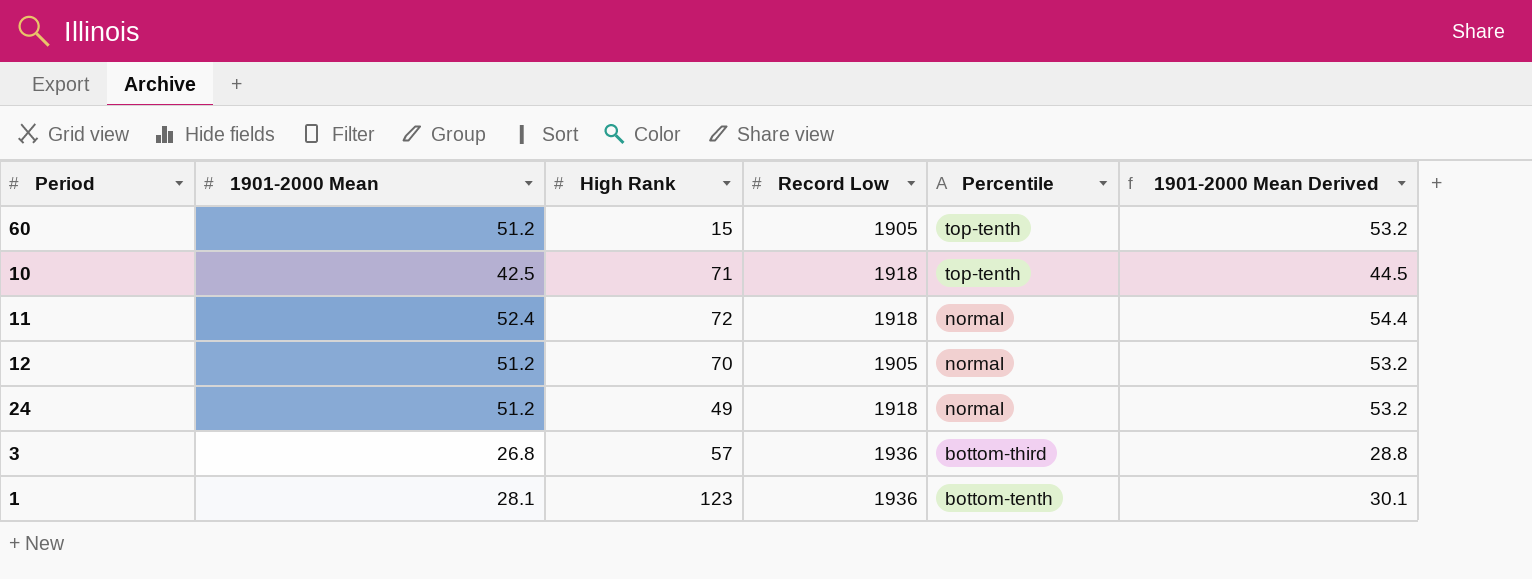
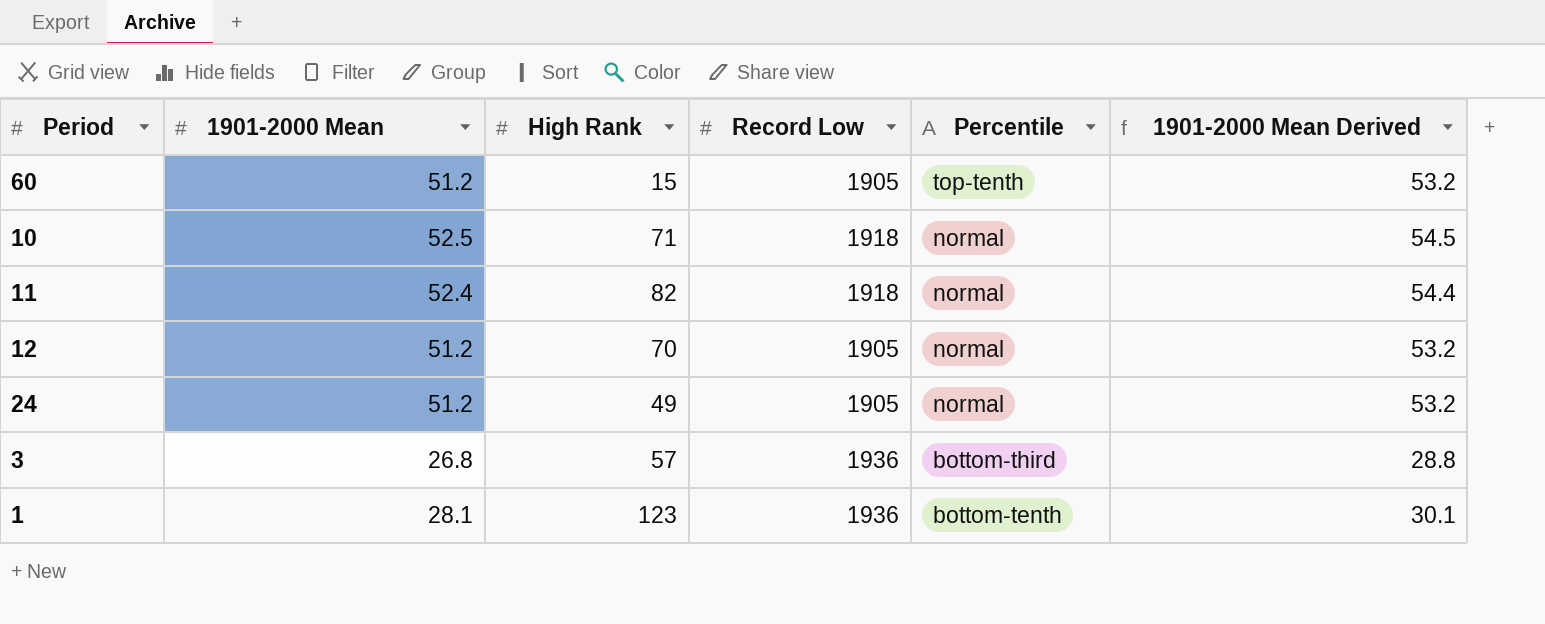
10 | 1901-2000 Mean: 42.5 -> 52.5
10 | Percentile: top-tenth -> normal
10 | 1901-2000 Mean Derived: 44.5 -> 54.5
11 | High Rank: 72 -> 82
24 | Record Low: 1918 -> 1905

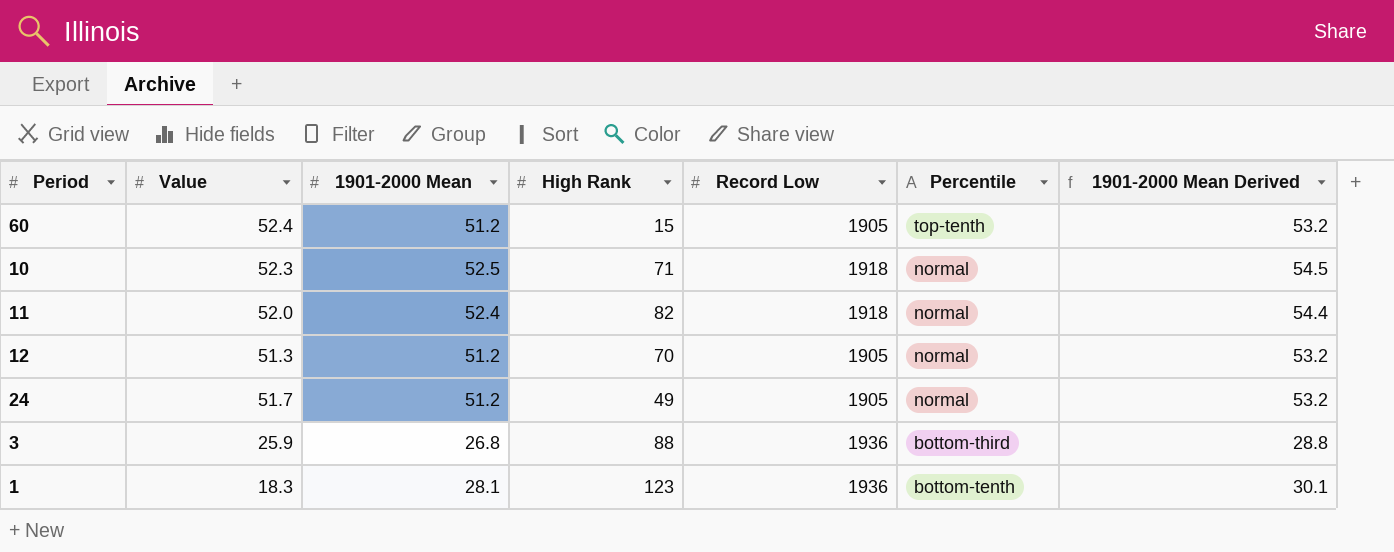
column Value | position: none -> 2
3 | High Rank: 57 -> 88

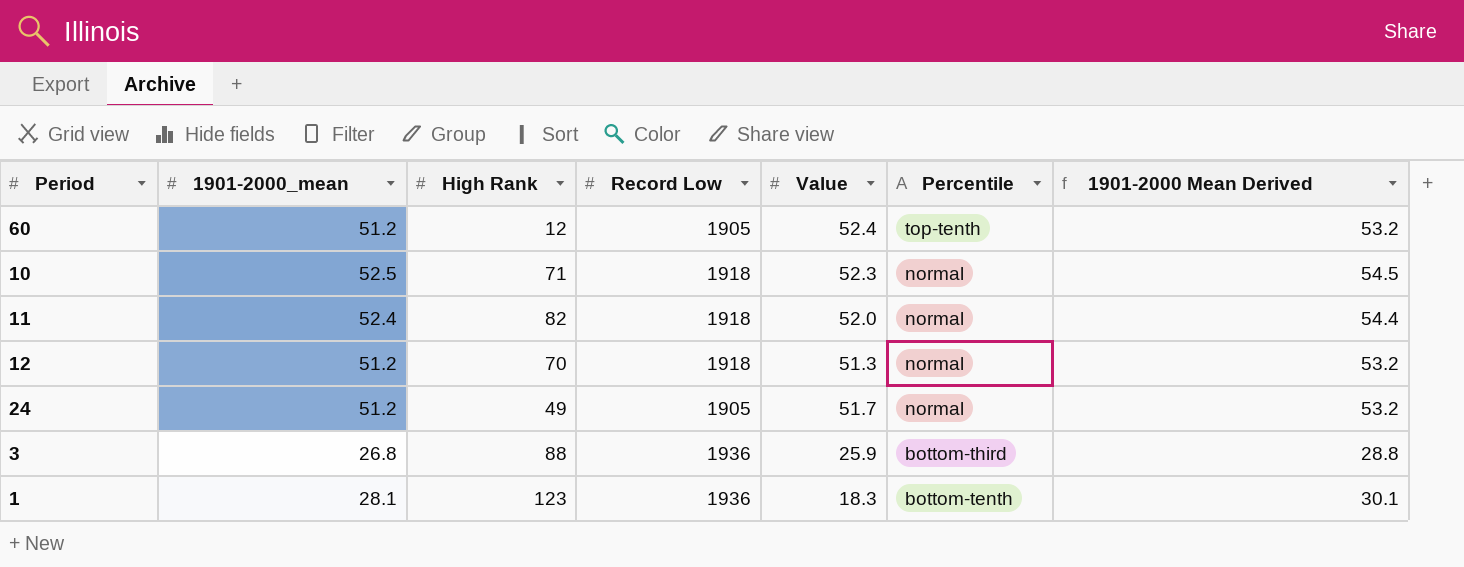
column name: 1901-2000 Mean -> 1901-2000_mean
column Value | position: 2 -> 5
60 | High Rank: 15 -> 12
12 | Record Low: 1905 -> 1918

